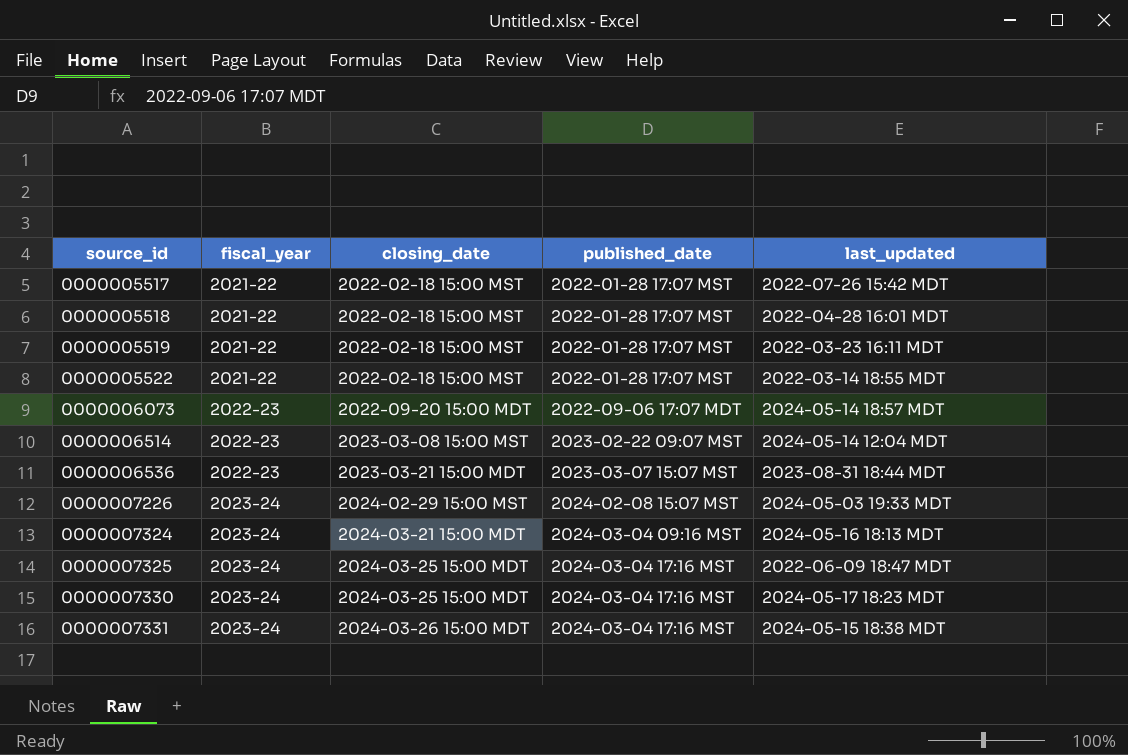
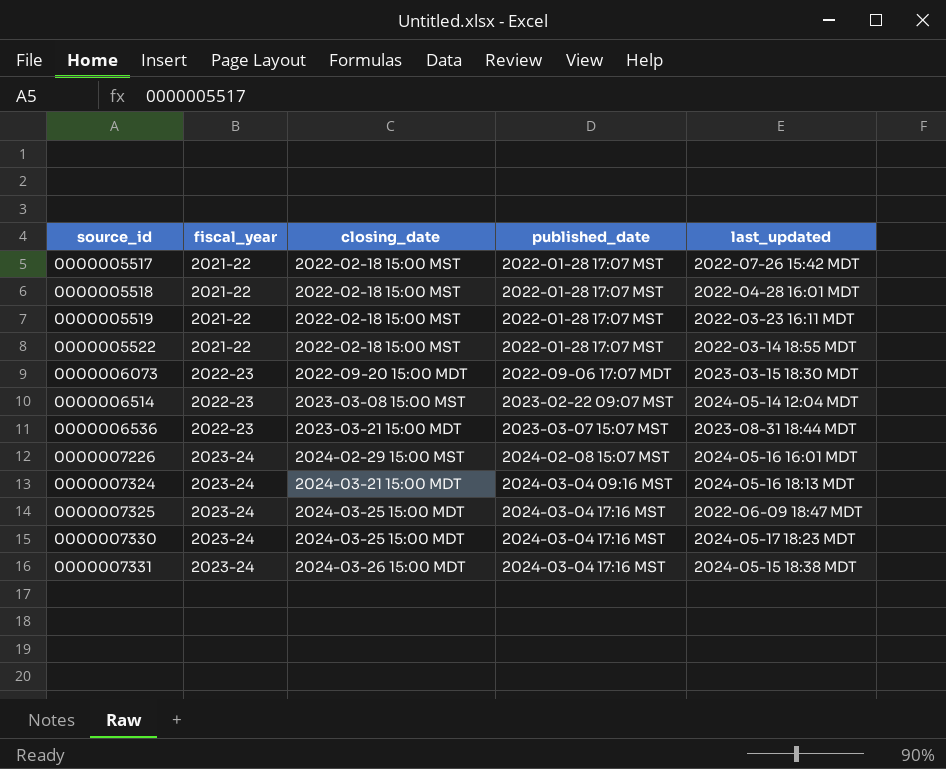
0000006073 | last_updated: 2024-05-14 18:57 MDT -> 2023-03-15 18:30 MDT
0000007226 | last_updated: 2024-05-03 19:33 MDT -> 2024-05-16 16:01 MDT

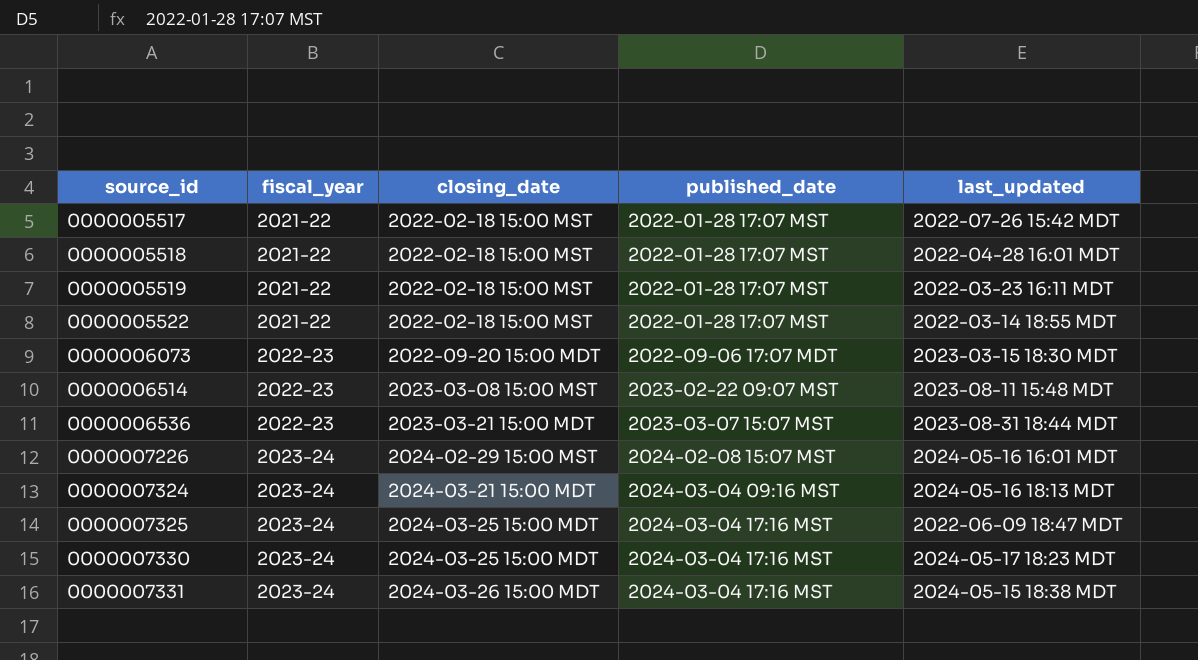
0000006514 | last_updated: 2024-05-14 12:04 MDT -> 2023-08-11 15:48 MDT

